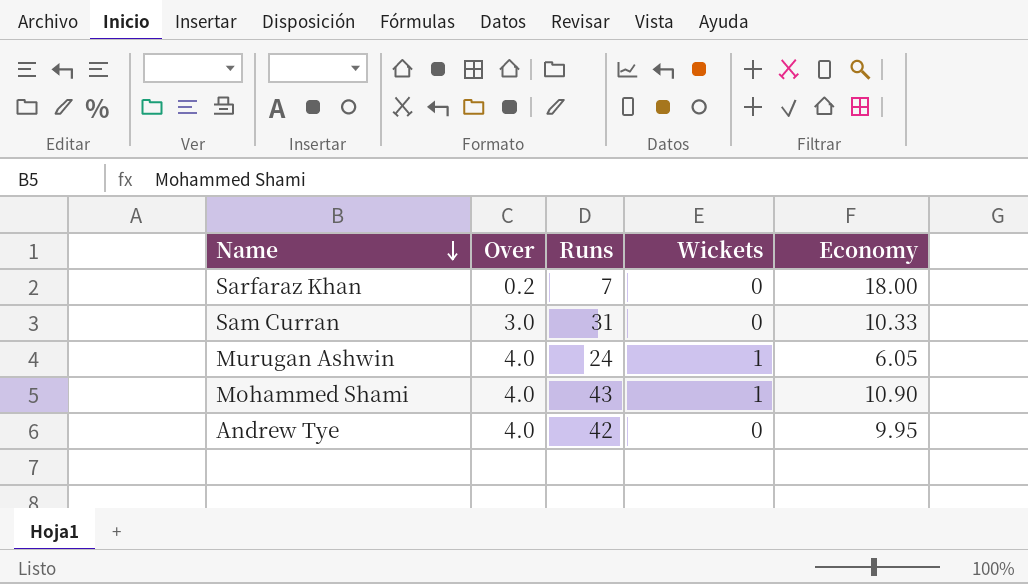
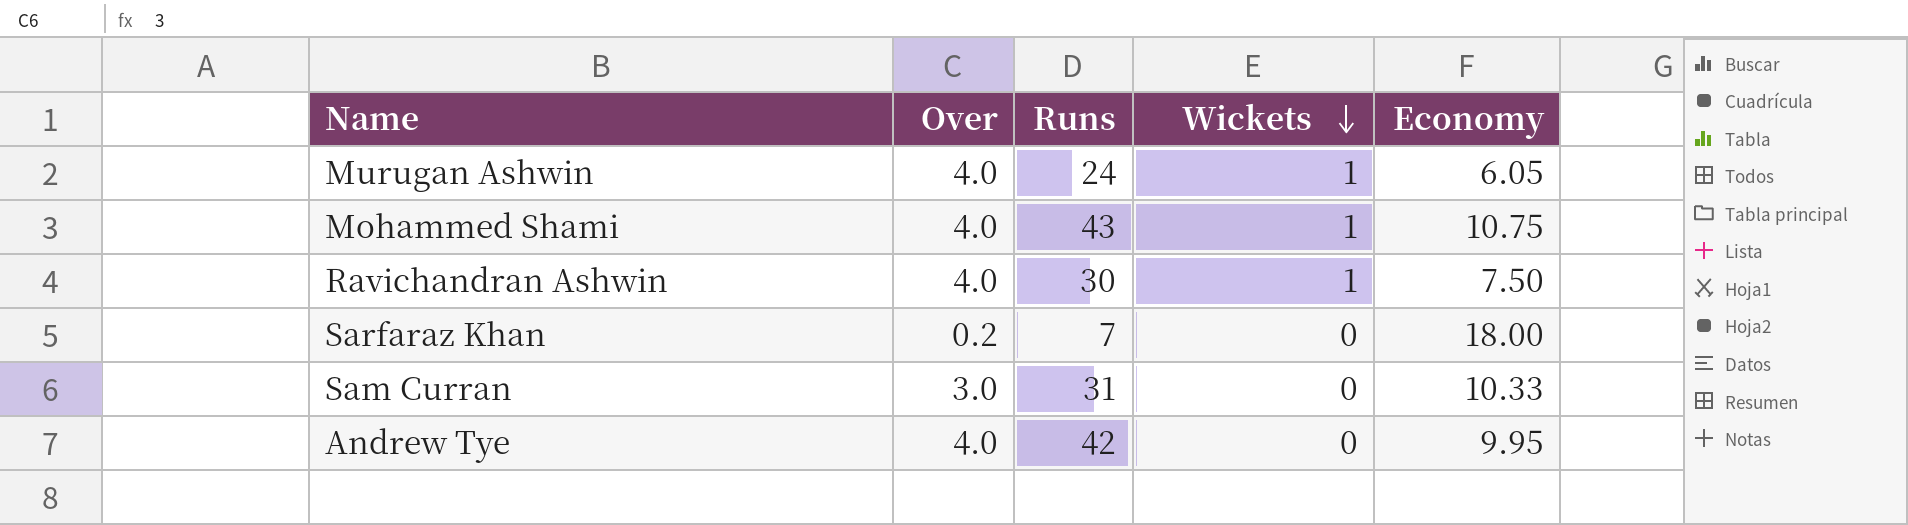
row order: Name descending -> Wickets descending
Mohammed Shami | Economy: 10.90 -> 10.75
row Ravichandran Ashwin: none -> 4.0 | 30 | 1 | 7.50

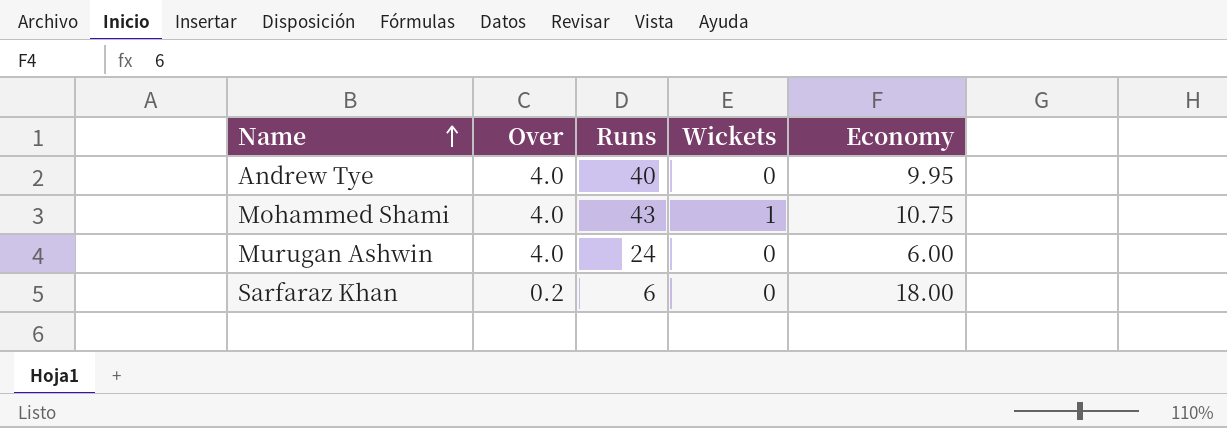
row order: Wickets descending -> Name ascending
row Ravichandran Ashwin: 4.0 | 30 | 1 | 7.50 -> none
row Sam Curran: 3.0 | 31 | 0 | 10.33 -> none
Andrew Tye | Runs: 42 -> 40
Murugan Ashwin | Wickets: 1 -> 0
Murugan Ashwin | Economy: 6.05 -> 6.00
Sarfaraz Khan | Runs: 7 -> 6

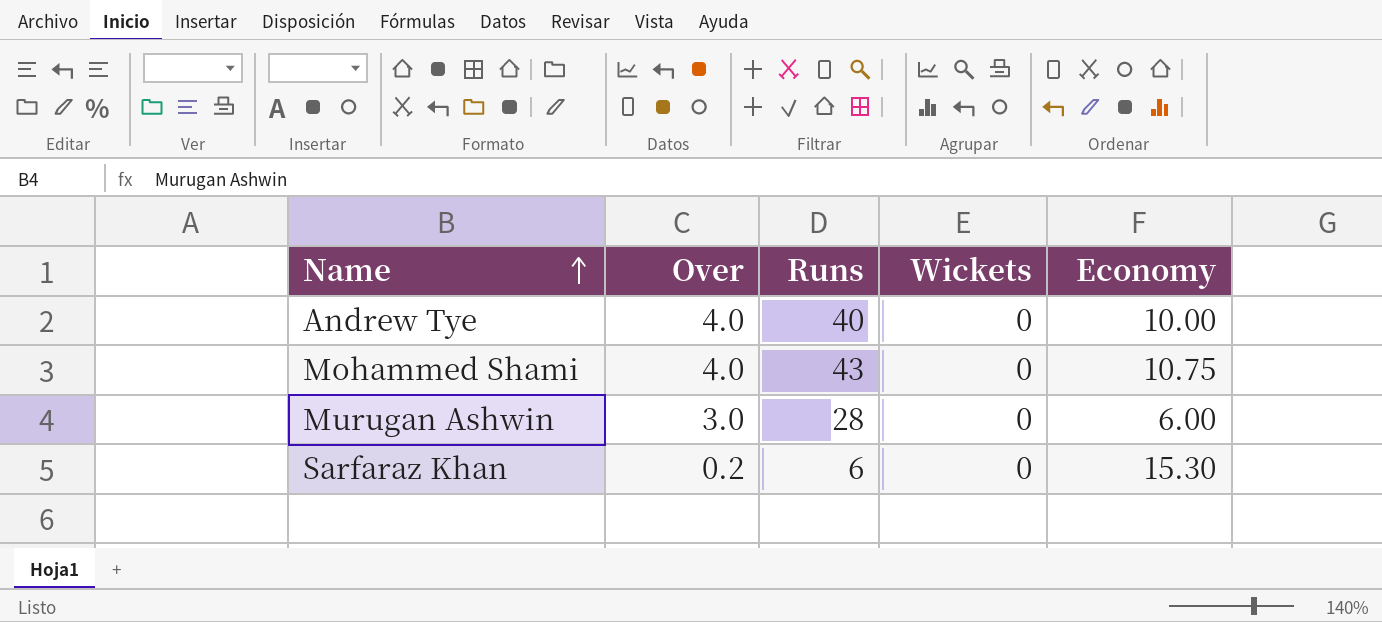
Andrew Tye | Economy: 9.95 -> 10.00
Mohammed Shami | Wickets: 1 -> 0
Murugan Ashwin | Over: 4.0 -> 3.0
Murugan Ashwin | Runs: 24 -> 28
Sarfaraz Khan | Economy: 18.00 -> 15.30

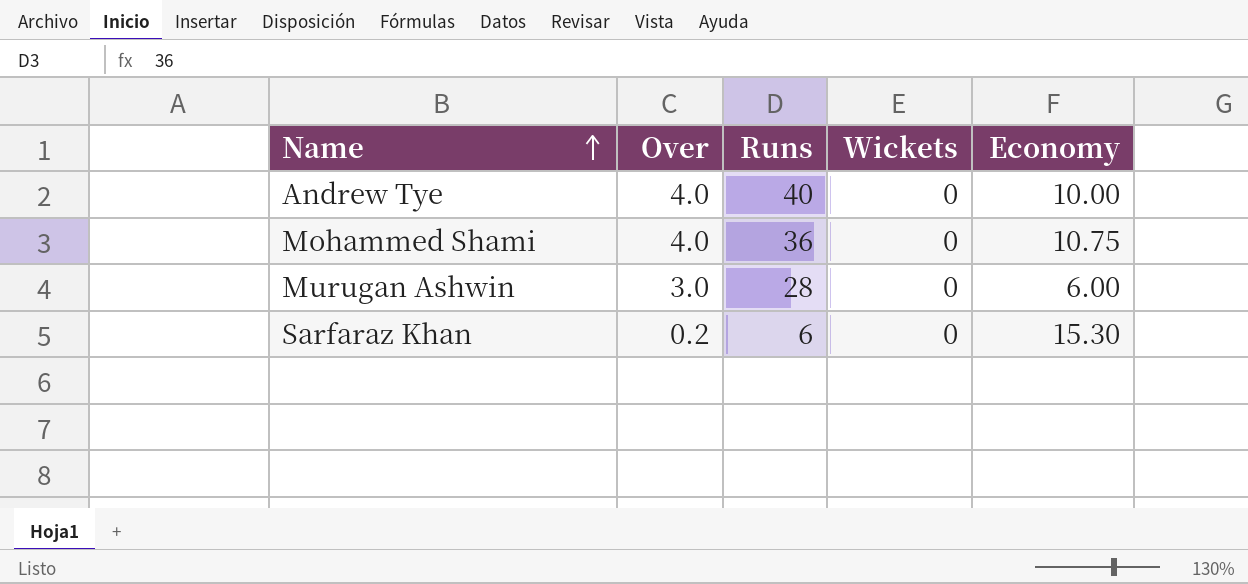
Mohammed Shami | Runs: 43 -> 36

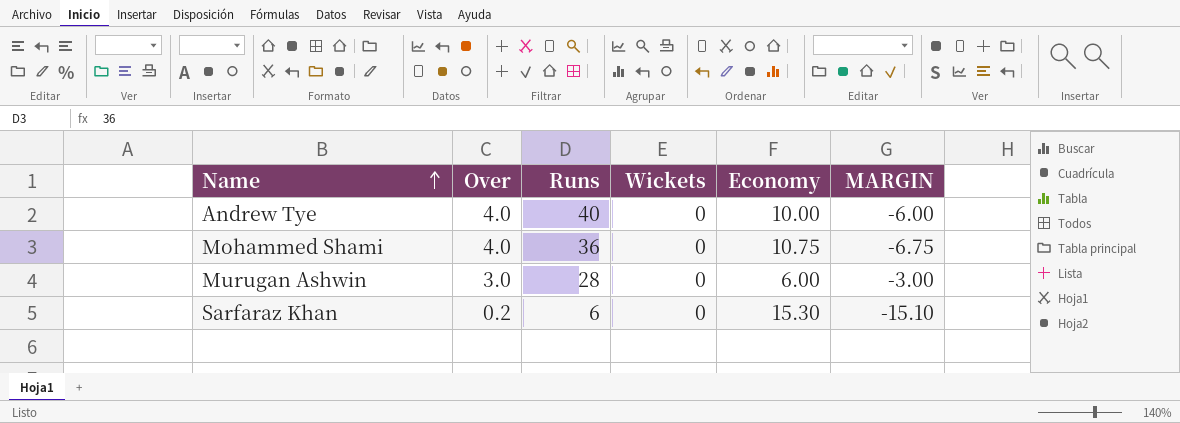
column MARGIN | formula: none -> [Over] - [Economy]

